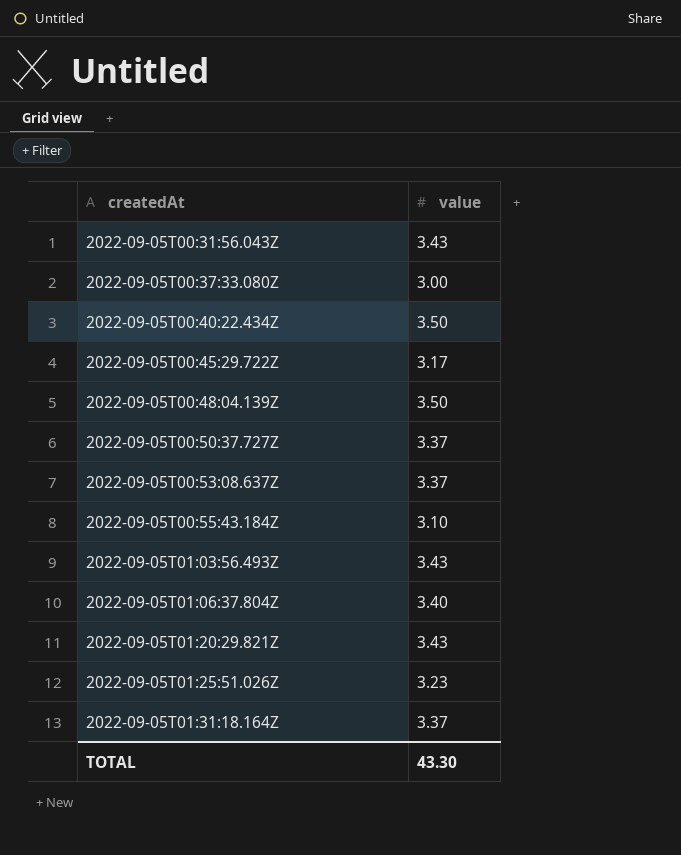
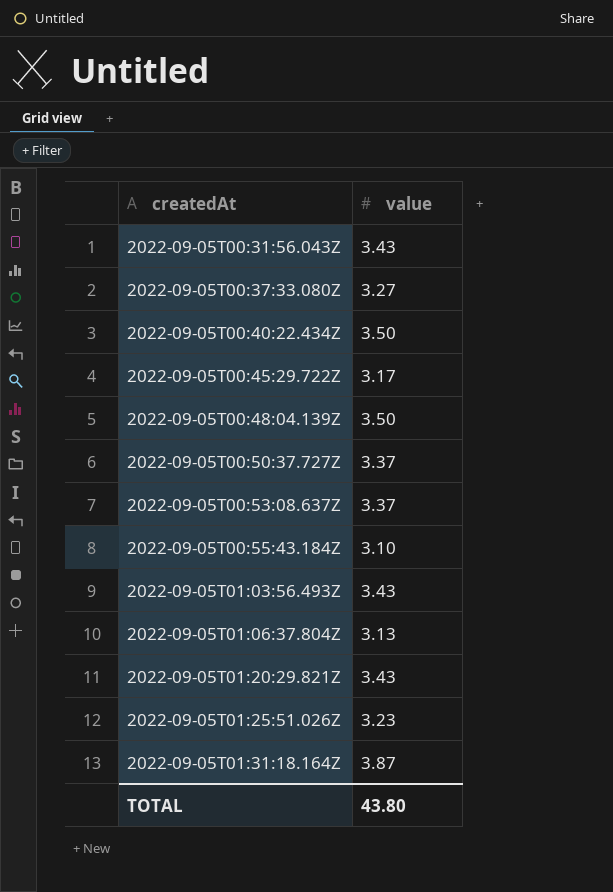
2022-09-05T00:37:33.080Z | value: 3.00 -> 3.27
2022-09-05T01:06:37.804Z | value: 3.40 -> 3.13
2022-09-05T01:31:18.164Z | value: 3.37 -> 3.87
TOTAL | value: 43.30 -> 43.80

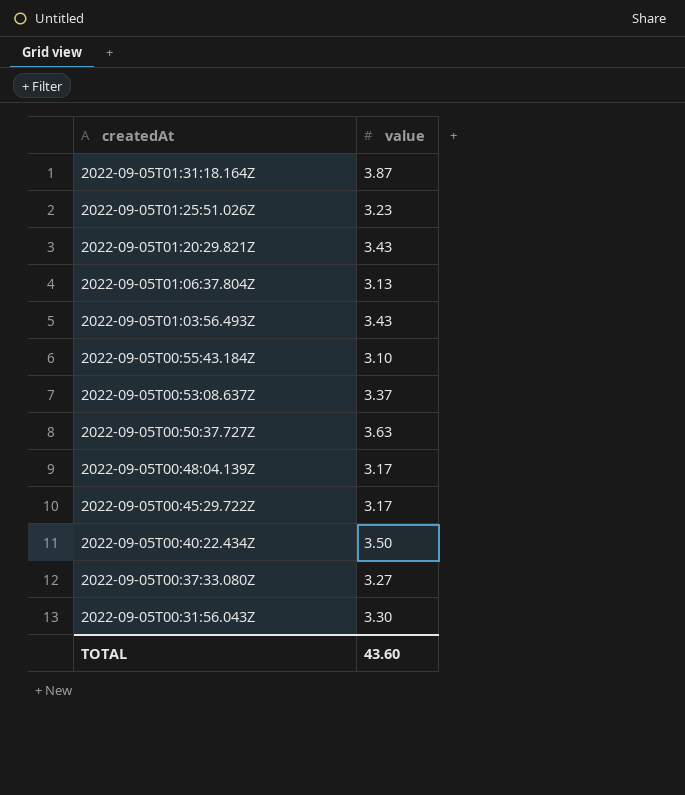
row order: createdAt ascending -> createdAt descending
2022-09-05T00:50:37.727Z | value: 3.37 -> 3.63
2022-09-05T00:48:04.139Z | value: 3.50 -> 3.17
2022-09-05T00:31:56.043Z | value: 3.43 -> 3.30
TOTAL | value: 43.80 -> 43.60

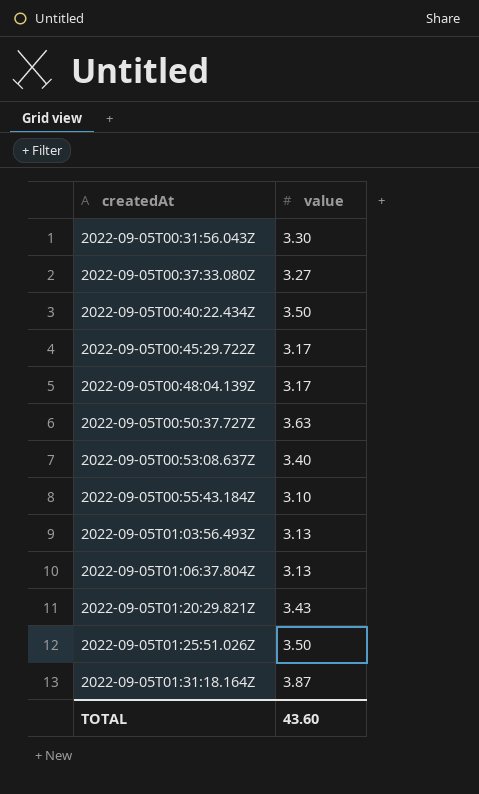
row order: createdAt descending -> createdAt ascending
2022-09-05T00:53:08.637Z | value: 3.37 -> 3.40
2022-09-05T01:03:56.493Z | value: 3.43 -> 3.13
2022-09-05T01:25:51.026Z | value: 3.23 -> 3.50

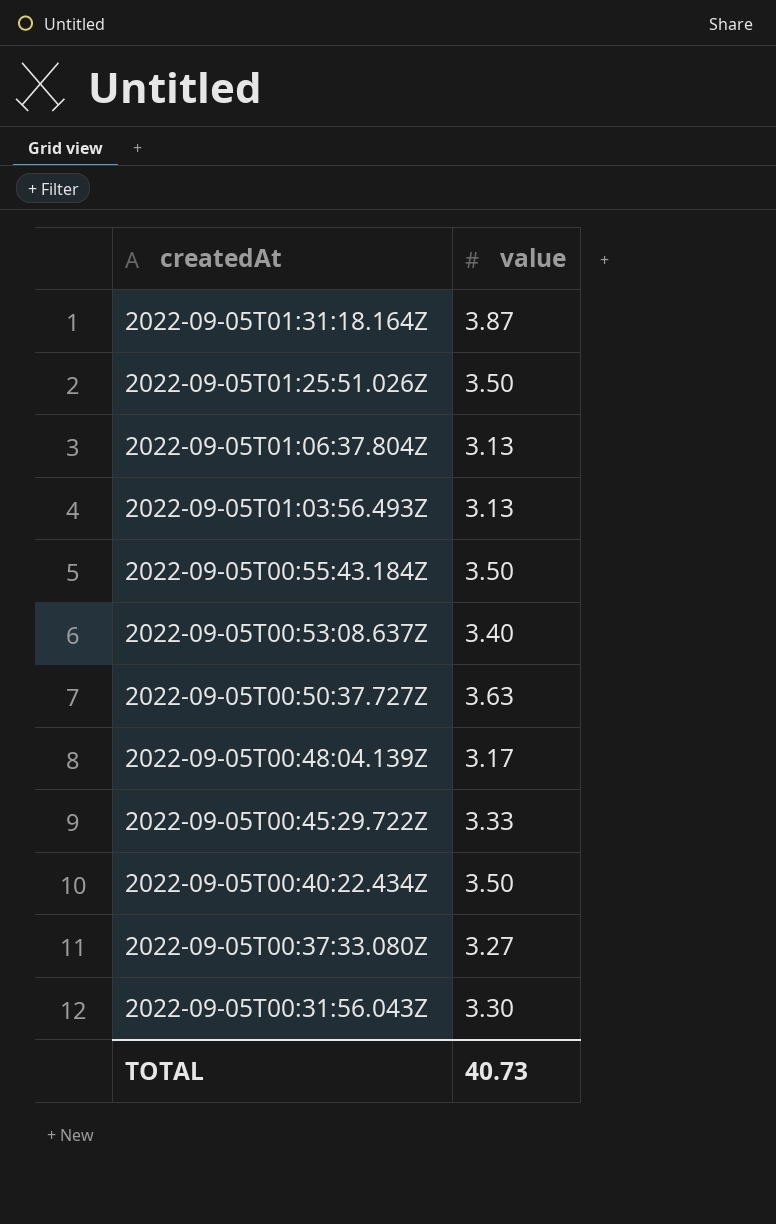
row order: createdAt ascending -> createdAt descending
row 2022-09-05T01:20:29.821Z: 3.43 -> none
2022-09-05T00:55:43.184Z | value: 3.10 -> 3.50
2022-09-05T00:45:29.722Z | value: 3.17 -> 3.33
TOTAL | value: 43.60 -> 40.73

